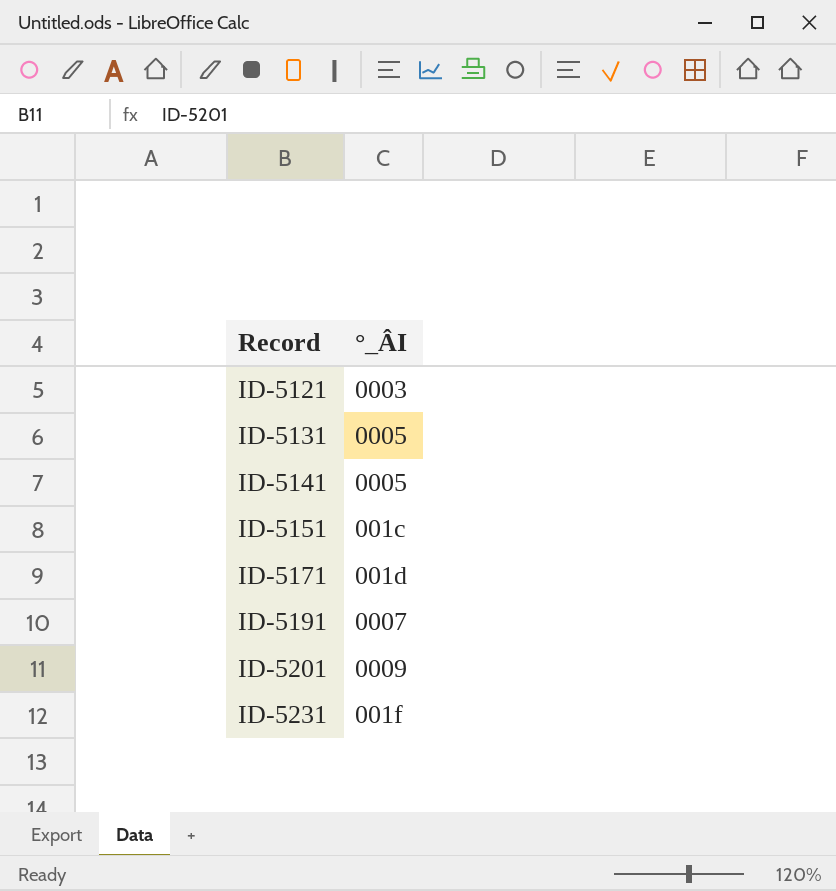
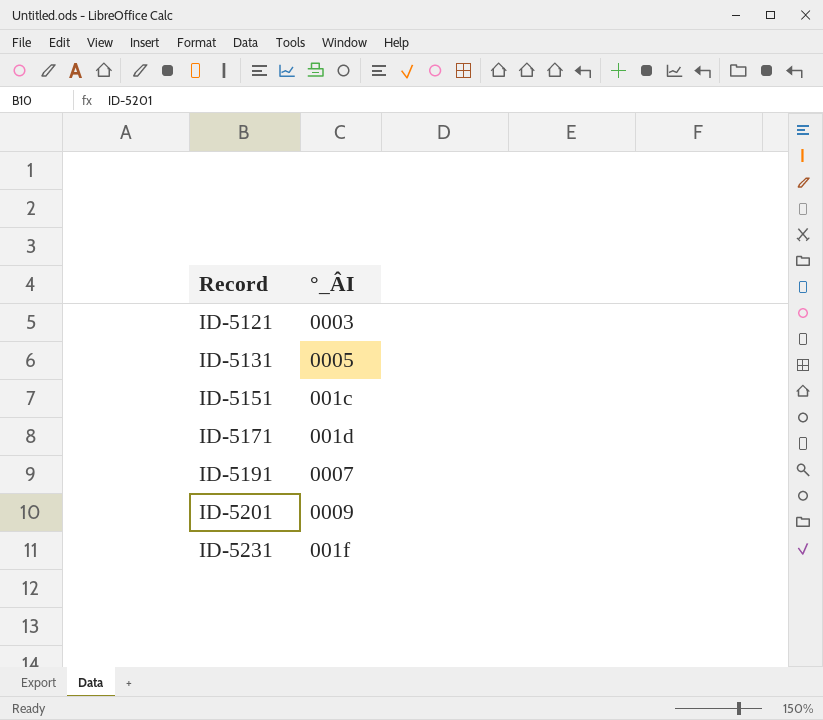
row ID-5141: 0005 -> none

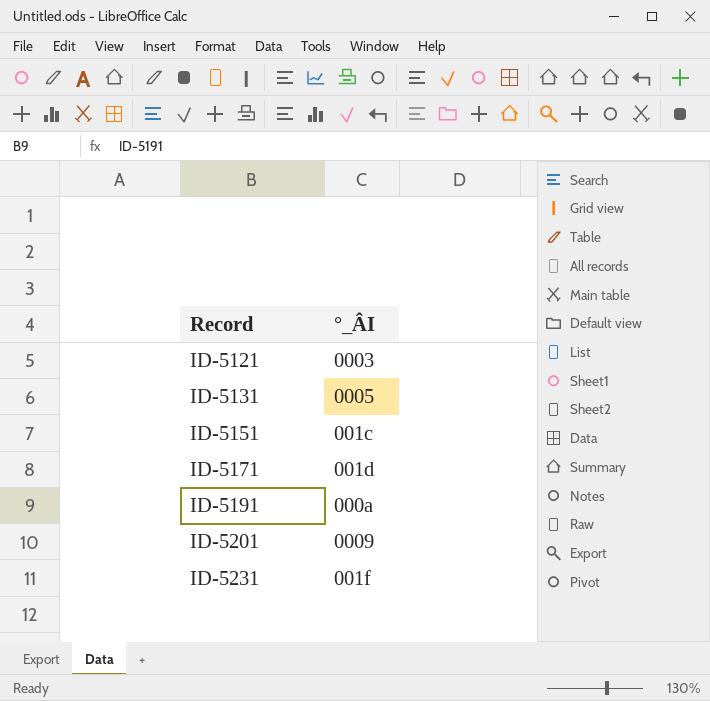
ID-5191 | °_ÂI: 0007 -> 000a

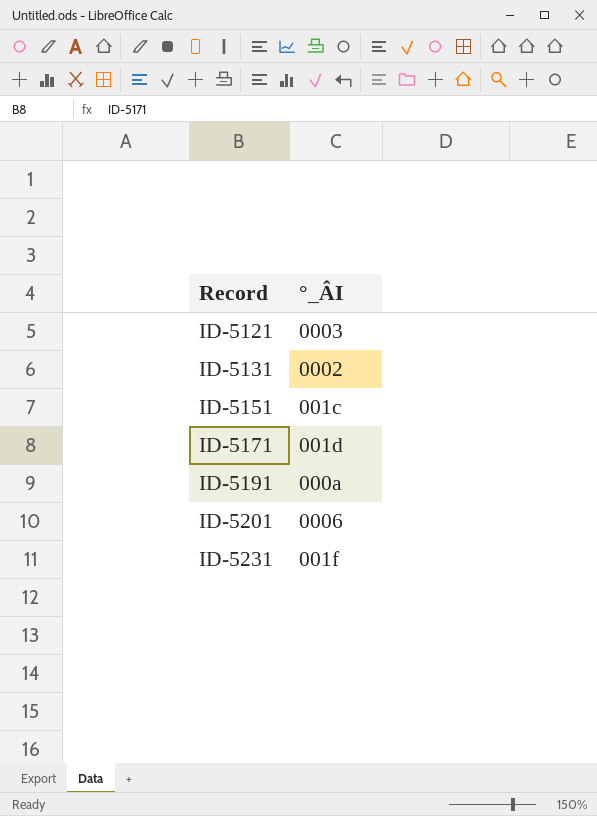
ID-5131 | °_ÂI: 0005 -> 0002
ID-5201 | °_ÂI: 0009 -> 0006

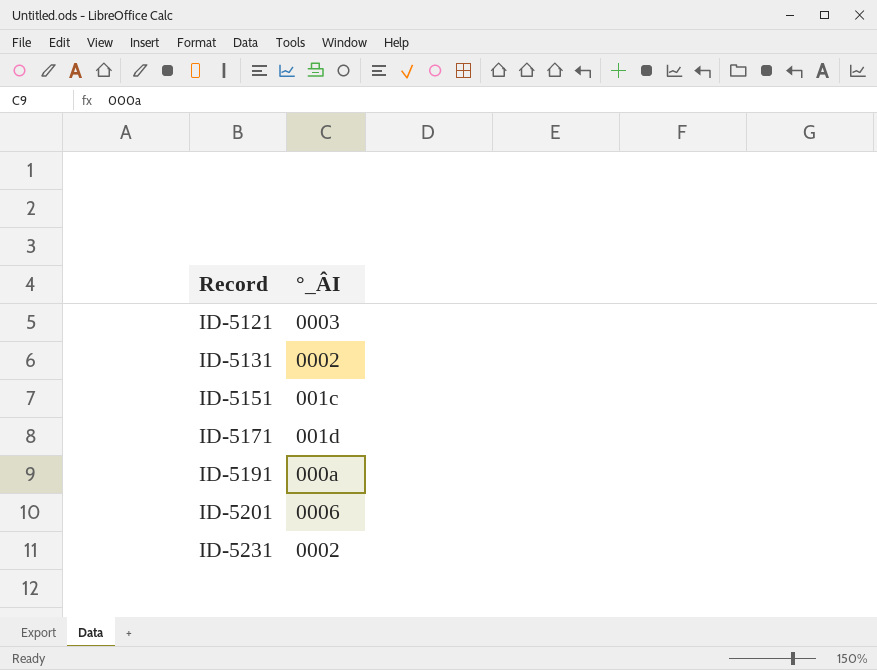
ID-5231 | °_ÂI: 001f -> 0002

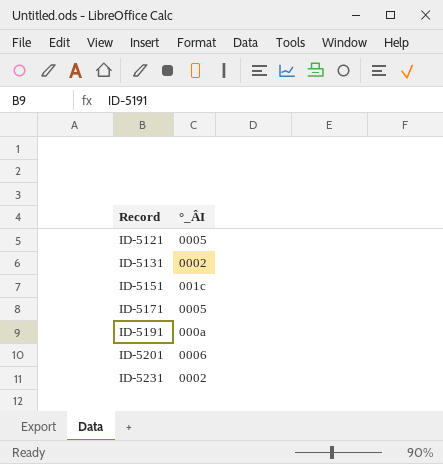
ID-5121 | °_ÂI: 0003 -> 0005
ID-5171 | °_ÂI: 001d -> 0005

